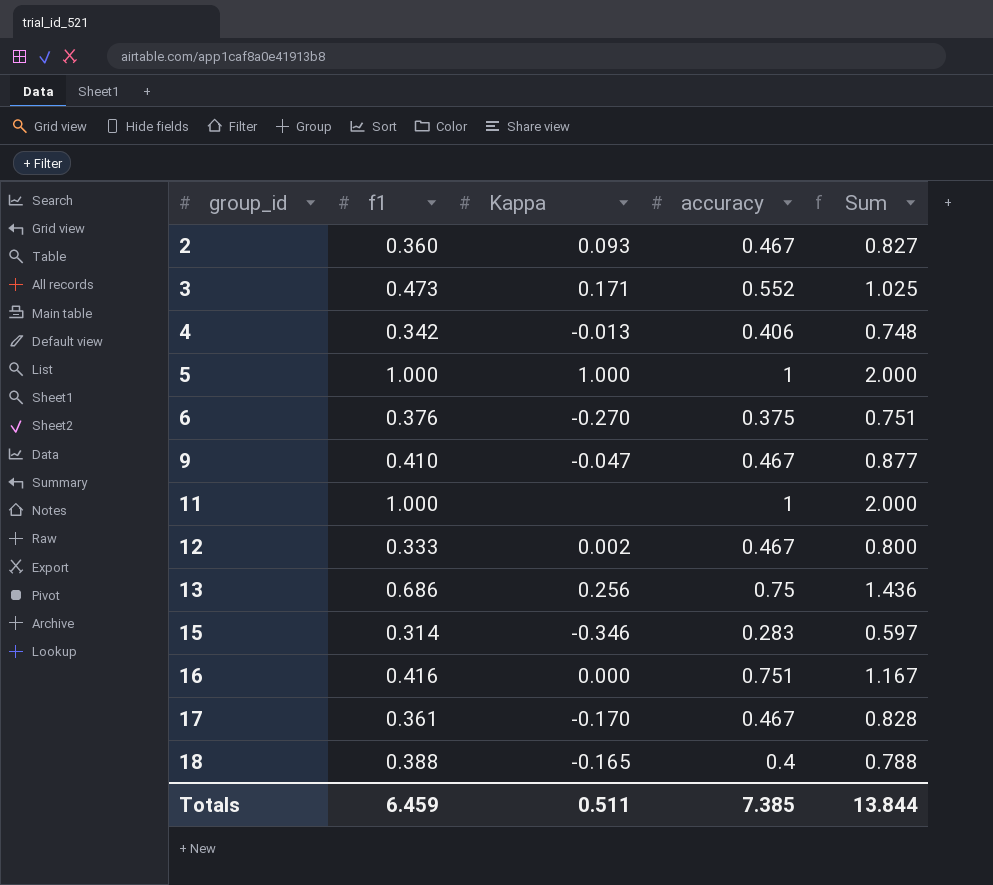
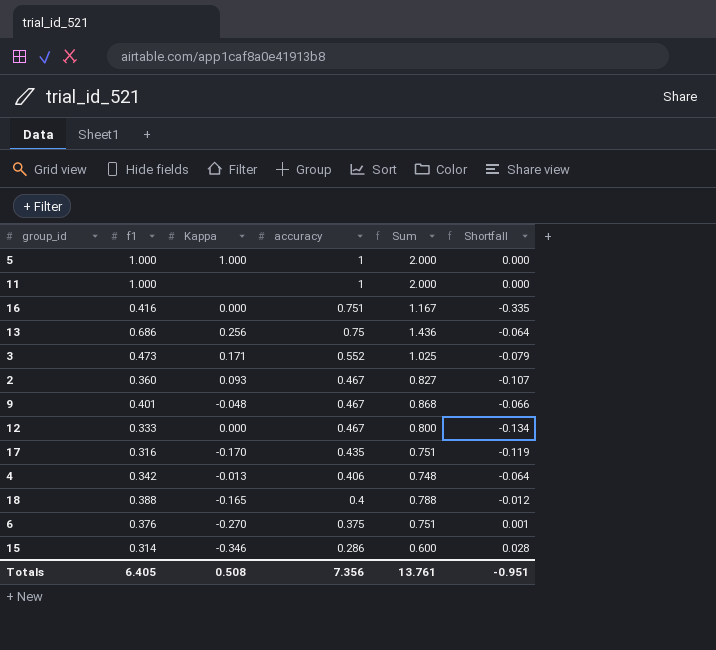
row order: group_id ascending -> accuracy descending
column Shortfall | formula: none -> [f1] - [accuracy]
9 | f1: 0.410 -> 0.401
9 | Kappa: -0.047 -> -0.048
9 | Sum: 0.877 -> 0.868
12 | Kappa: 0.002 -> 0.000
17 | f1: 0.361 -> 0.316
17 | accuracy: 0.467 -> 0.435
17 | Sum: 0.828 -> 0.751
15 | accuracy: 0.283 -> 0.286
15 | Sum: 0.597 -> 0.600
Totals | f1: 6.459 -> 6.405
Totals | Kappa: 0.511 -> 0.508
Totals | accuracy: 7.385 -> 7.356
Totals | Sum: 13.844 -> 13.761

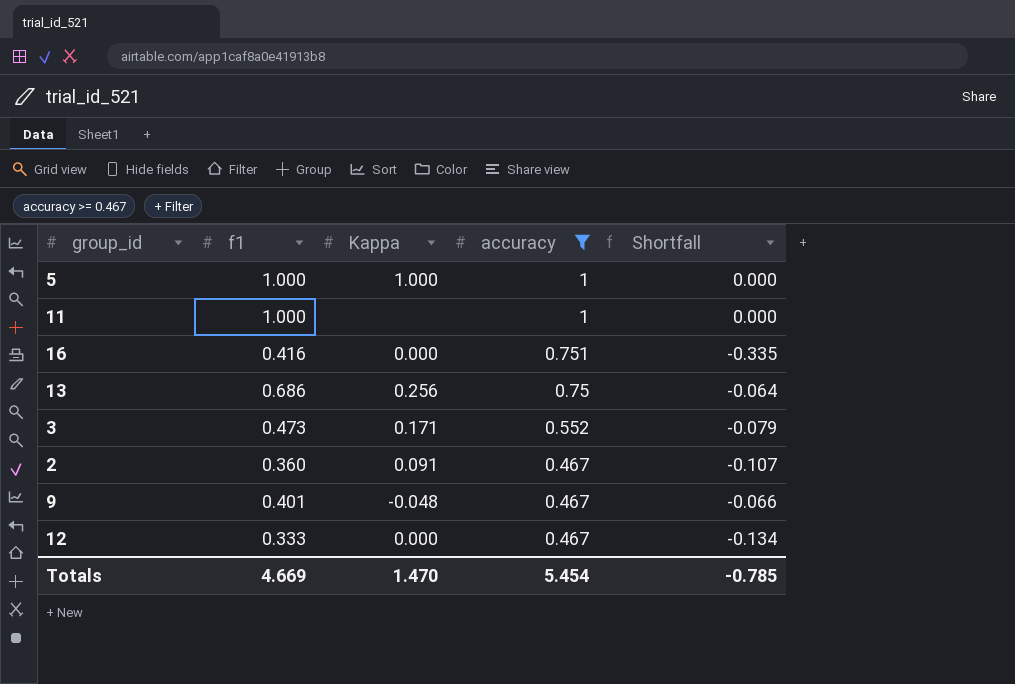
filter: none -> accuracy >= 0.467
column Sum | formula: [f1] + [accuracy] -> none
2 | Kappa: 0.093 -> 0.091
Totals | f1: 6.405 -> 4.669
Totals | Kappa: 0.508 -> 1.470
Totals | accuracy: 7.356 -> 5.454
Totals | Shortfall: -0.951 -> -0.785

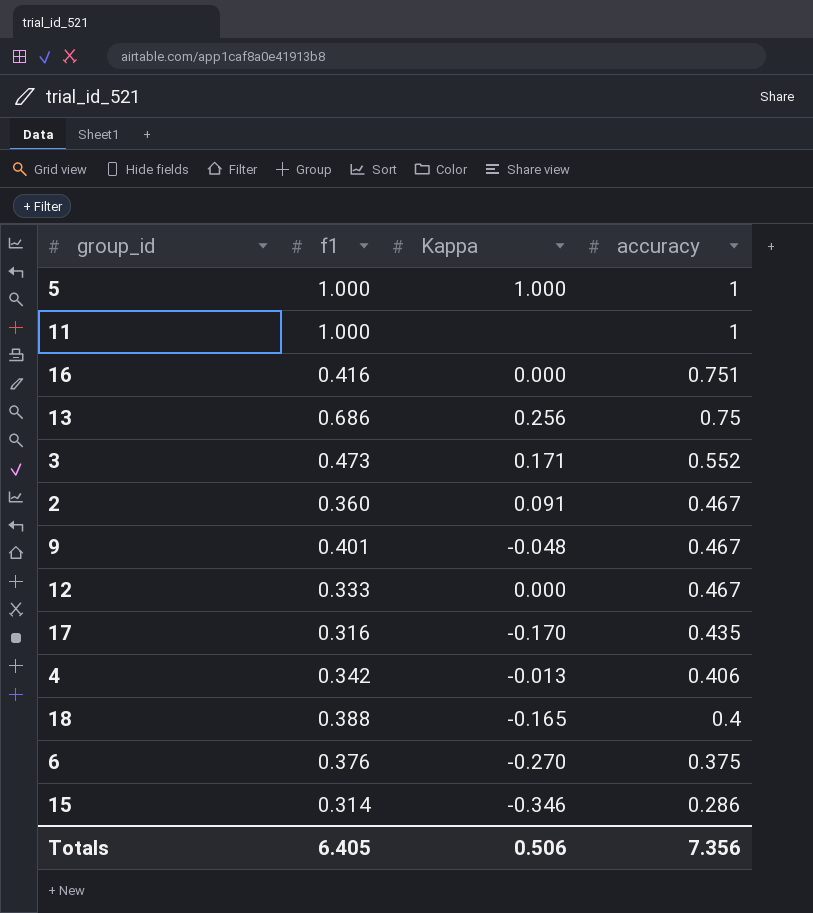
filter: accuracy >= 0.467 -> none
column Shortfall | formula: [f1] - [accuracy] -> none
Totals | f1: 4.669 -> 6.405
Totals | Kappa: 1.470 -> 0.506
Totals | accuracy: 5.454 -> 7.356

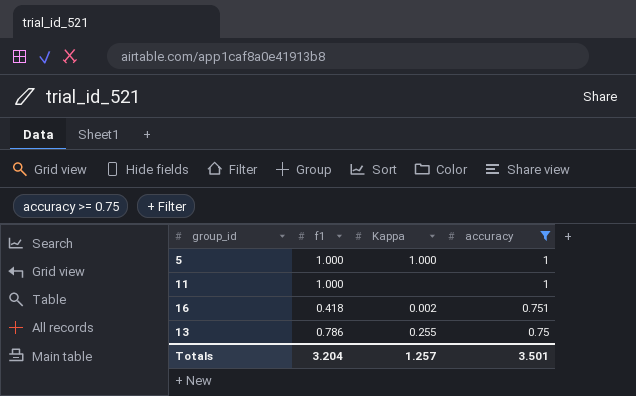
filter: none -> accuracy >= 0.75
16 | f1: 0.416 -> 0.418
16 | Kappa: 0.000 -> 0.002
13 | f1: 0.686 -> 0.786
13 | Kappa: 0.256 -> 0.255
Totals | f1: 6.405 -> 3.204
Totals | Kappa: 0.506 -> 1.257
Totals | accuracy: 7.356 -> 3.501

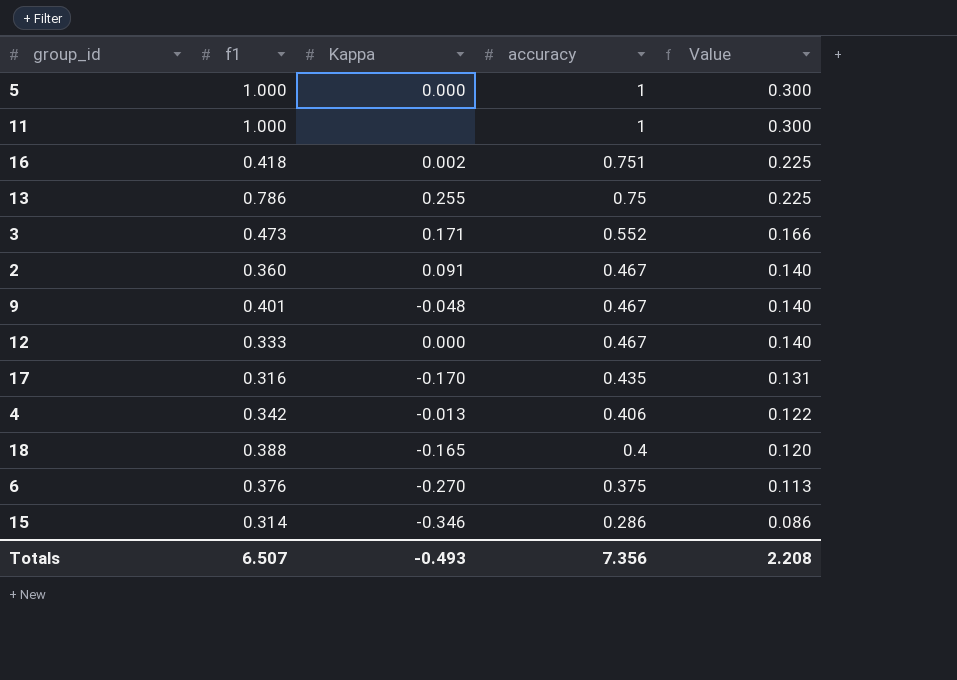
filter: accuracy >= 0.75 -> none
column Value | formula: none -> [accuracy] * 0.3
5 | Kappa: 1.000 -> 0.000
Totals | f1: 3.204 -> 6.507
Totals | Kappa: 1.257 -> -0.493
Totals | accuracy: 3.501 -> 7.356

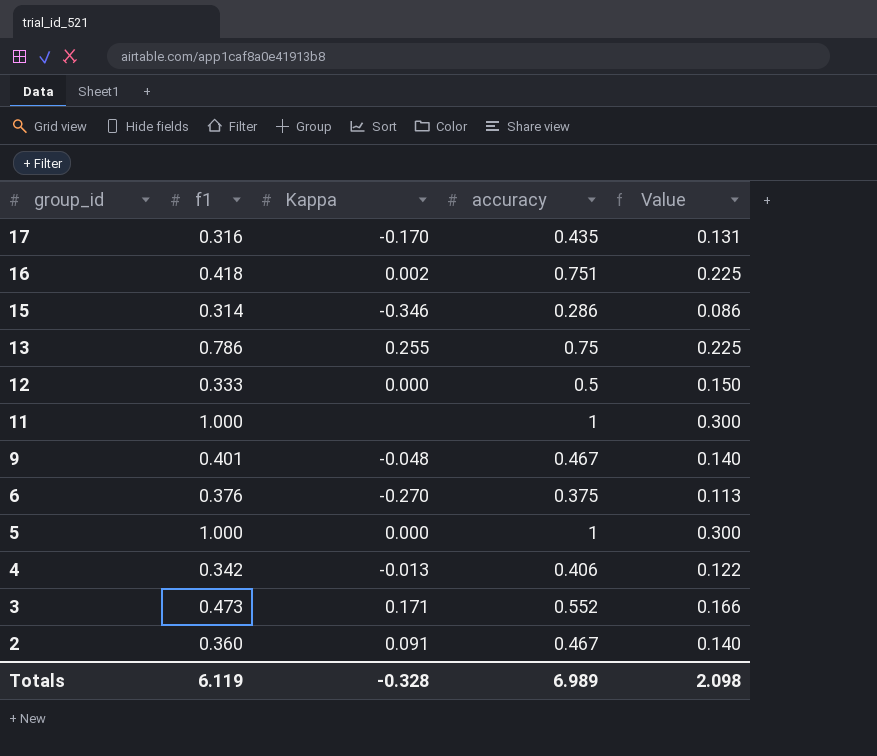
row order: accuracy descending -> group_id descending
row 18: 0.388 | -0.165 | 0.4 | 0.120 -> none
12 | accuracy: 0.467 -> 0.5
12 | Value: 0.140 -> 0.150
Totals | f1: 6.507 -> 6.119
Totals | Kappa: -0.493 -> -0.328
Totals | accuracy: 7.356 -> 6.989
Totals | Value: 2.208 -> 2.098

